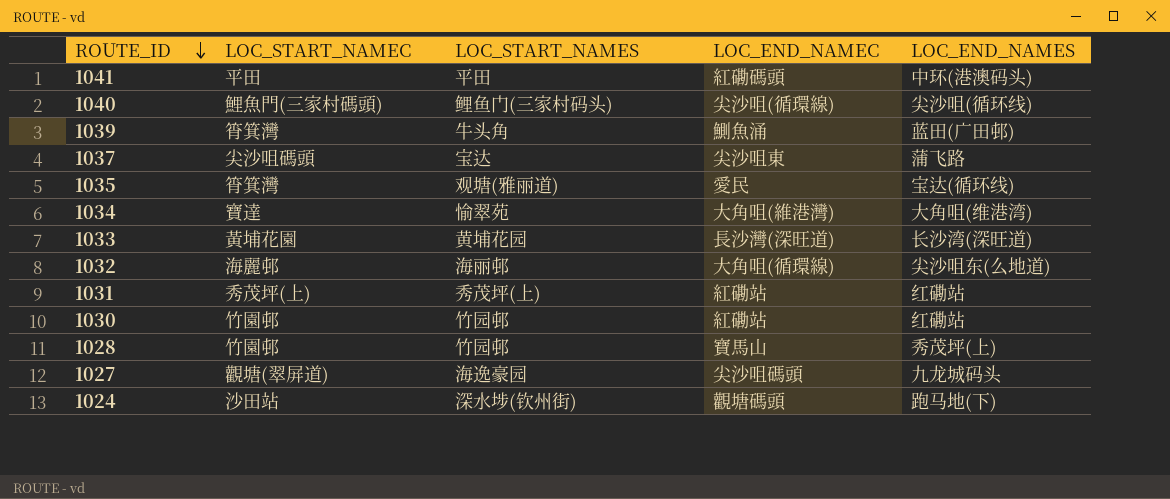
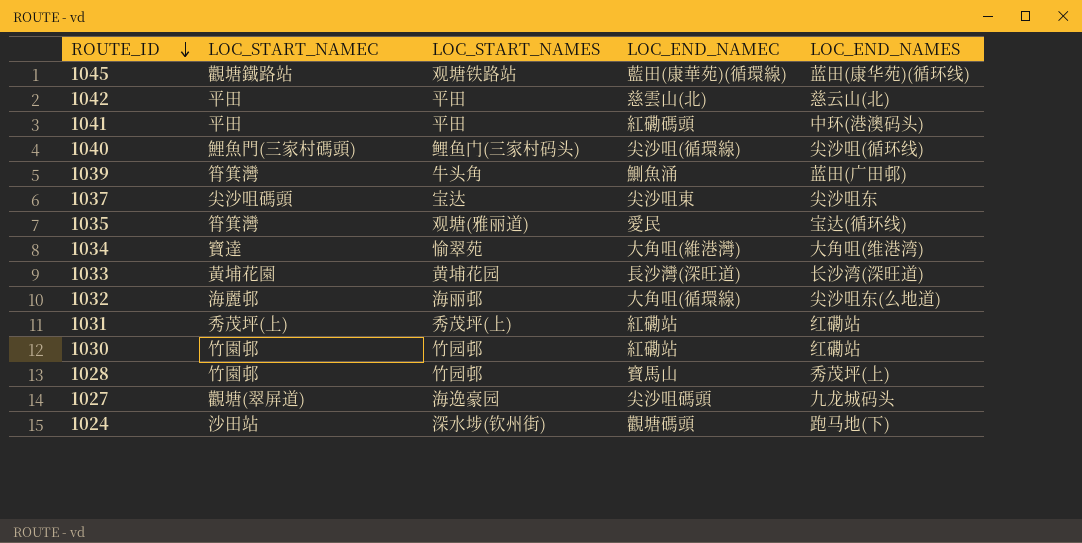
row 1045: none -> 觀塘鐵路站 | 观塘铁路站 | 藍田(康華苑)(循環線) | 蓝田(康华苑)(循环线)
row 1042: none -> 平田 | 平田 | 慈雲山(北) | 慈云山(北)
1037 | LOC_END_NAMES: 蒲飞路 -> 尖沙咀东

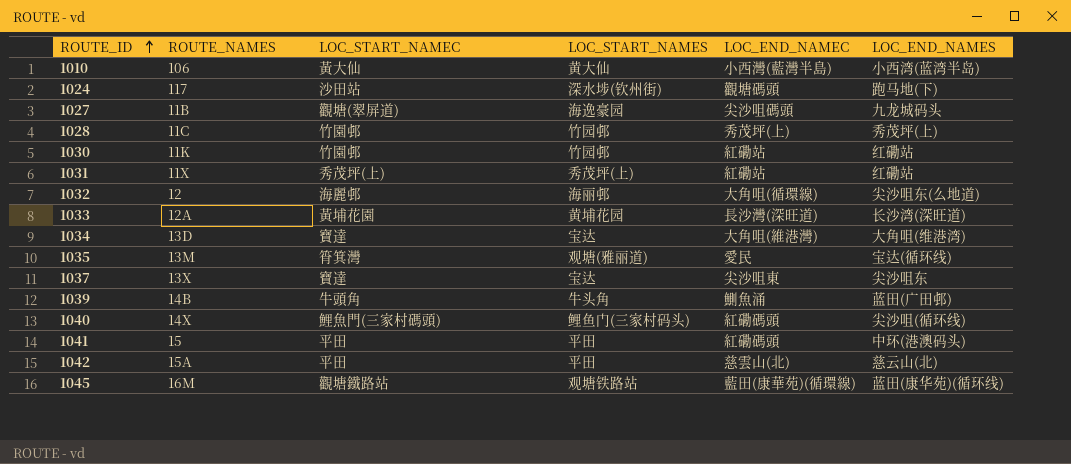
row order: ROUTE_ID descending -> ROUTE_ID ascending
column ROUTE_NAMES | position: none -> 2
row 1010: none -> 106 | 黃大仙 | 黄大仙 | 小西灣(藍灣半島) | 小西湾(蓝湾半岛)
1028 | LOC_END_NAMEC: 寶馬山 -> 秀茂坪(上)
1034 | LOC_START_NAMES: 愉翠苑 -> 宝达
1037 | LOC_START_NAMEC: 尖沙咀碼頭 -> 寶達
1039 | LOC_START_NAMEC: 筲箕灣 -> 牛頭角
1040 | LOC_END_NAMEC: 尖沙咀(循環線) -> 紅磡碼頭

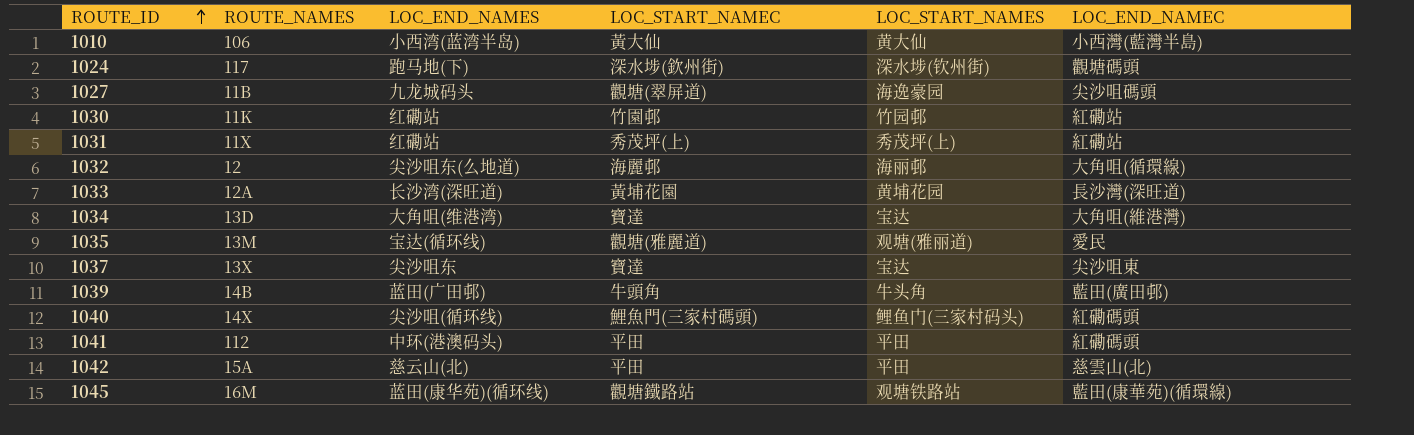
column LOC_END_NAMES | position: 6 -> 3
row 1028: 11C | 竹園邨 | 竹园邨 | 秀茂坪(上) | 秀茂坪(上) -> none
1024 | LOC_START_NAMEC: 沙田站 -> 深水埗(欽州街)
1035 | LOC_START_NAMEC: 筲箕灣 -> 觀塘(雅麗道)
1039 | LOC_END_NAMEC: 鰂魚涌 -> 藍田(廣田邨)
1041 | ROUTE_NAMES: 15 -> 112

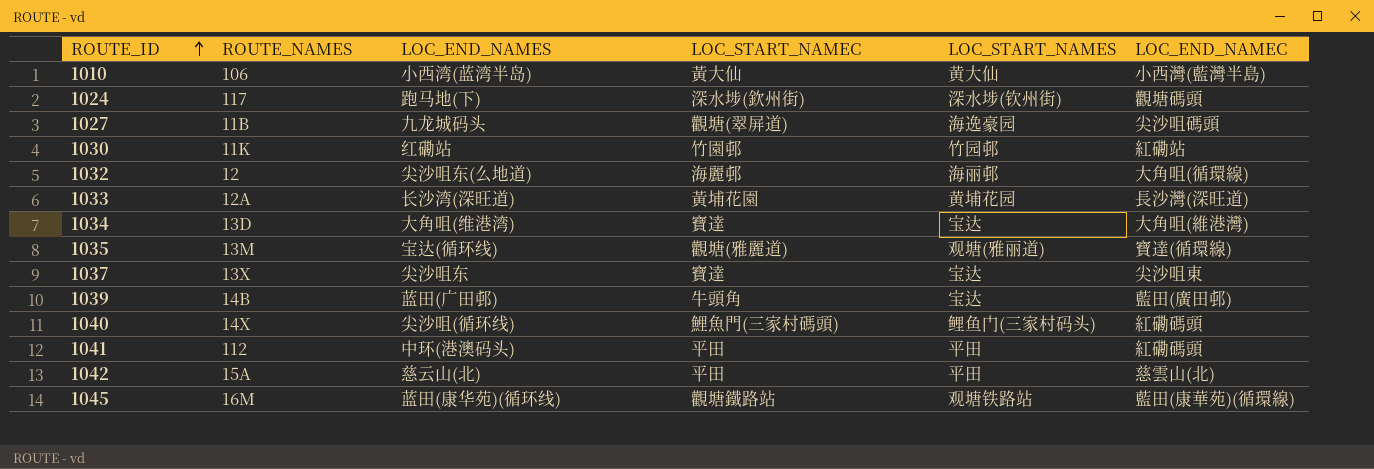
row 1031: 11X | 红磡站 | 秀茂坪(上) | 秀茂坪(上) | 紅磡站 -> none
1035 | LOC_END_NAMEC: 愛民 -> 寶達(循環線)
1039 | LOC_START_NAMES: 牛头角 -> 宝达

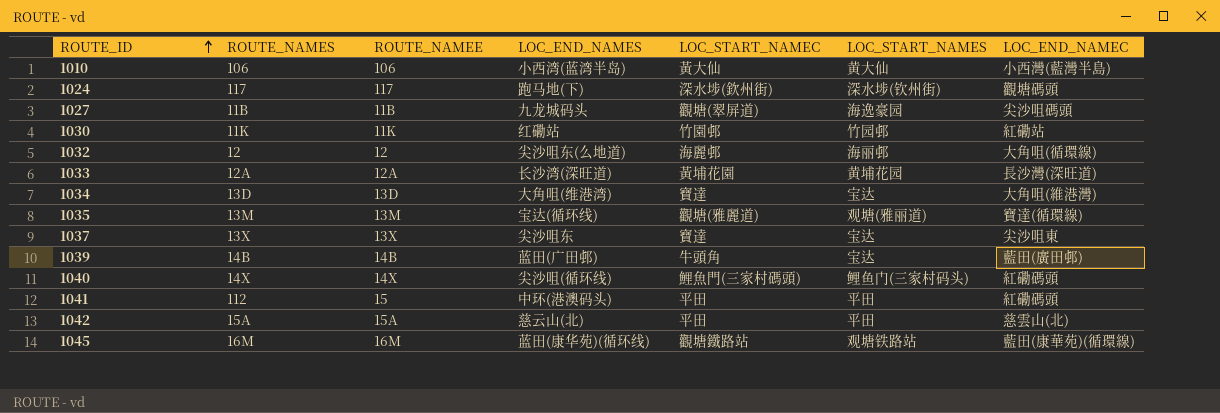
column ROUTE_NAMEE | position: none -> 3

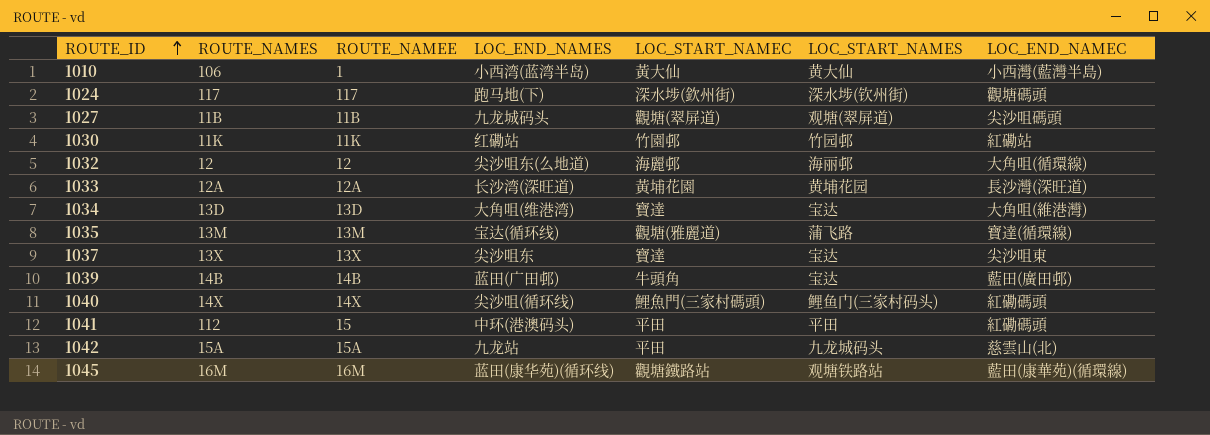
1010 | ROUTE_NAMEE: 106 -> 1
1027 | LOC_START_NAMES: 海逸豪园 -> 观塘(翠屏道)
1035 | LOC_START_NAMES: 观塘(雅丽道) -> 蒲飞路
1042 | LOC_END_NAMES: 慈云山(北) -> 九龙站
1042 | LOC_START_NAMES: 平田 -> 九龙城码头

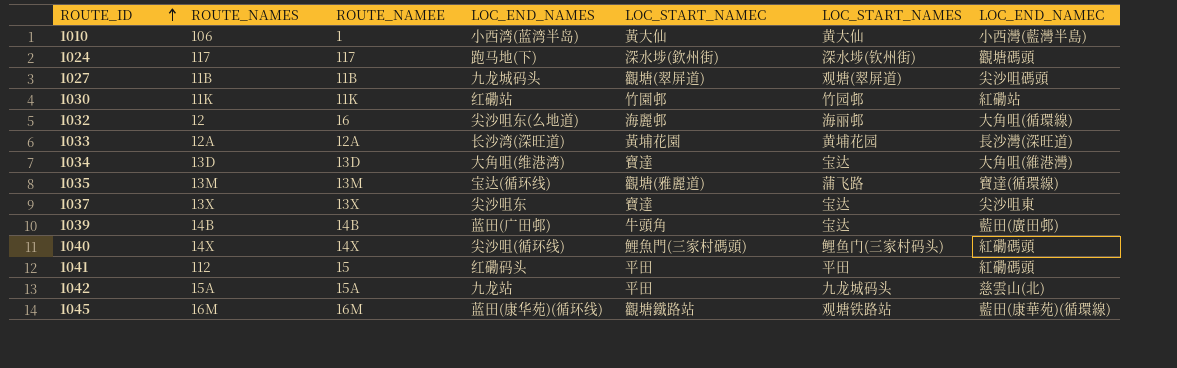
1032 | ROUTE_NAMEE: 12 -> 16
1041 | LOC_END_NAMES: 中环(港澳码头) -> 红磡码头

